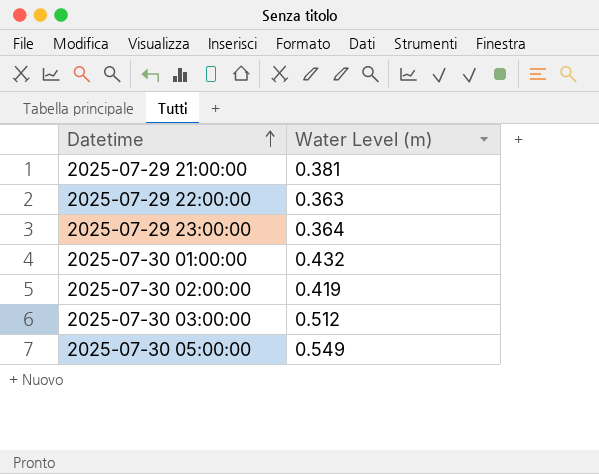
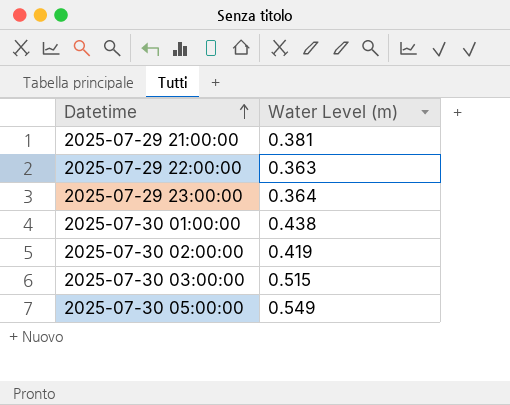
2025-07-30 01:00:00 | Water Level (m): 0.432 -> 0.438
2025-07-30 03:00:00 | Water Level (m): 0.512 -> 0.515

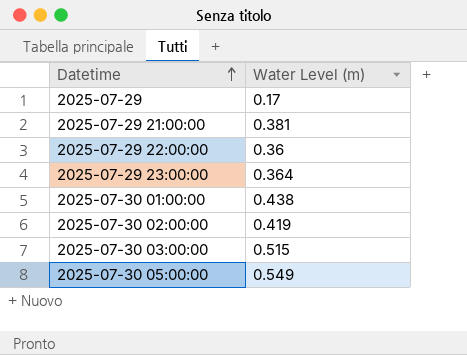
row 2025-07-29: none -> 0.17
2025-07-29 22:00:00 | Water Level (m): 0.363 -> 0.36

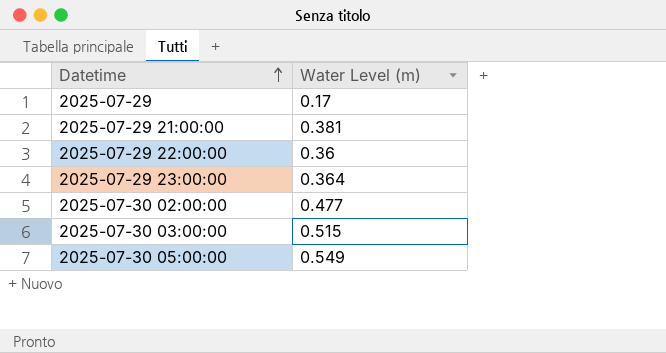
row 2025-07-30 01:00:00: 0.438 -> none
2025-07-30 02:00:00 | Water Level (m): 0.419 -> 0.477

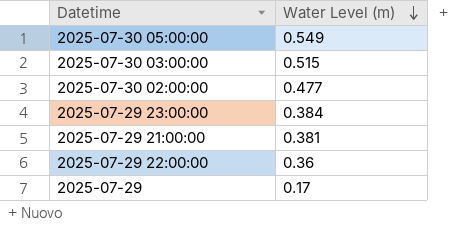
row order: Datetime ascending -> Water Level (m) descending
2025-07-29 23:00:00 | Water Level (m): 0.364 -> 0.384

